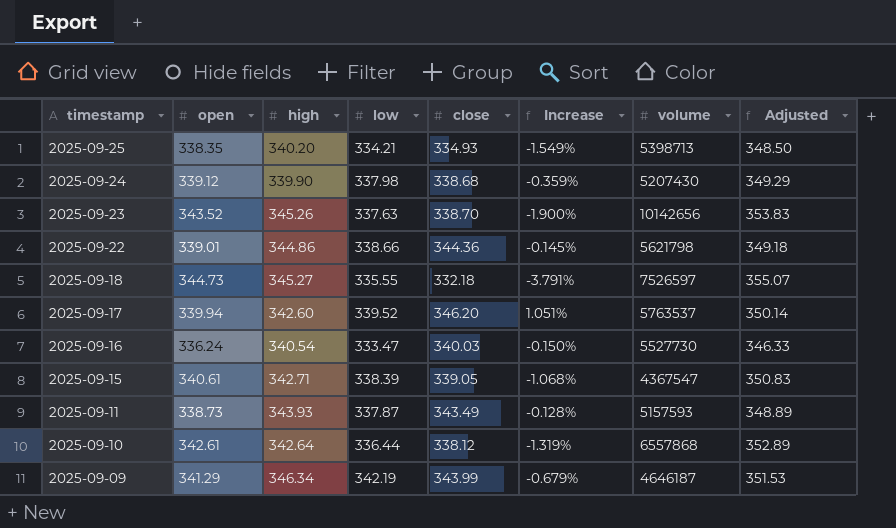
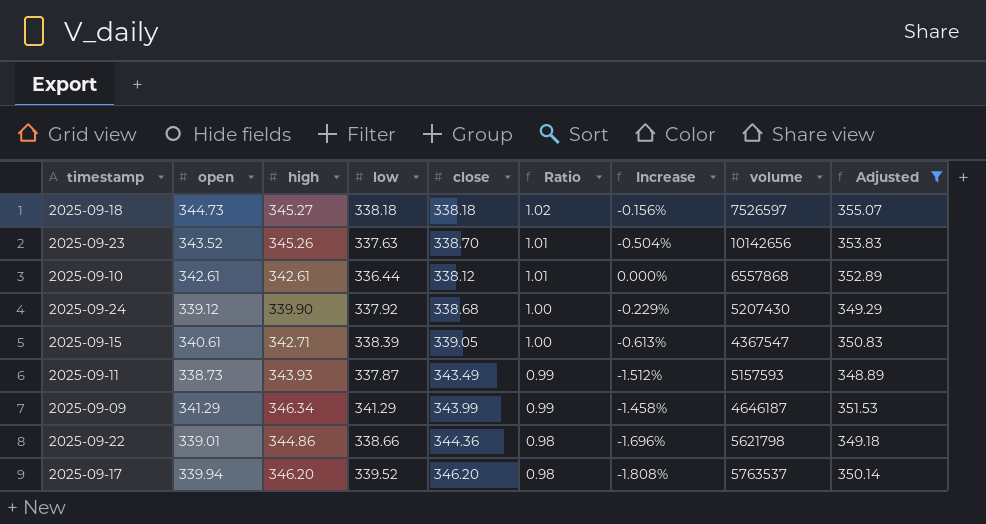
filter: none -> Adjusted >= 348.89
row order: timestamp descending -> Ratio descending
column Ratio | formula: none -> [open] / [close]
column Increase | formula: ([close] - [high]) / [high] -> ([open] - [high]) / [high]
2025-09-18 | low: 335.55 -> 338.18
2025-09-18 | close: 332.18 -> 338.18
2025-09-10 | high: 342.64 -> 342.61
2025-09-24 | low: 337.98 -> 337.92
2025-09-09 | low: 342.19 -> 341.29
2025-09-17 | high: 342.60 -> 346.20

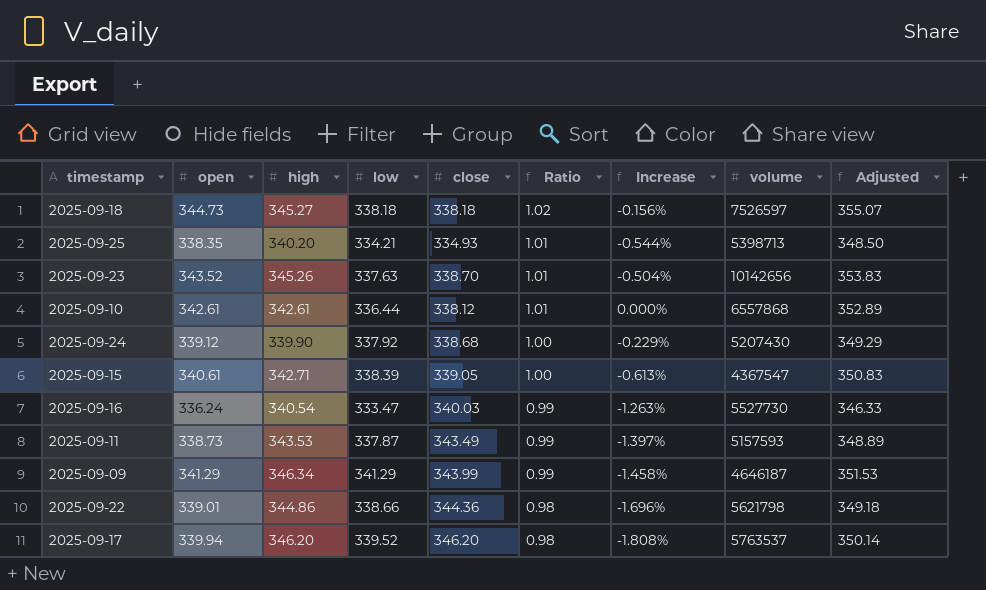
filter: Adjusted >= 348.89 -> none
2025-09-11 | high: 343.93 -> 343.53
2025-09-11 | Increase: -1.512% -> -1.397%

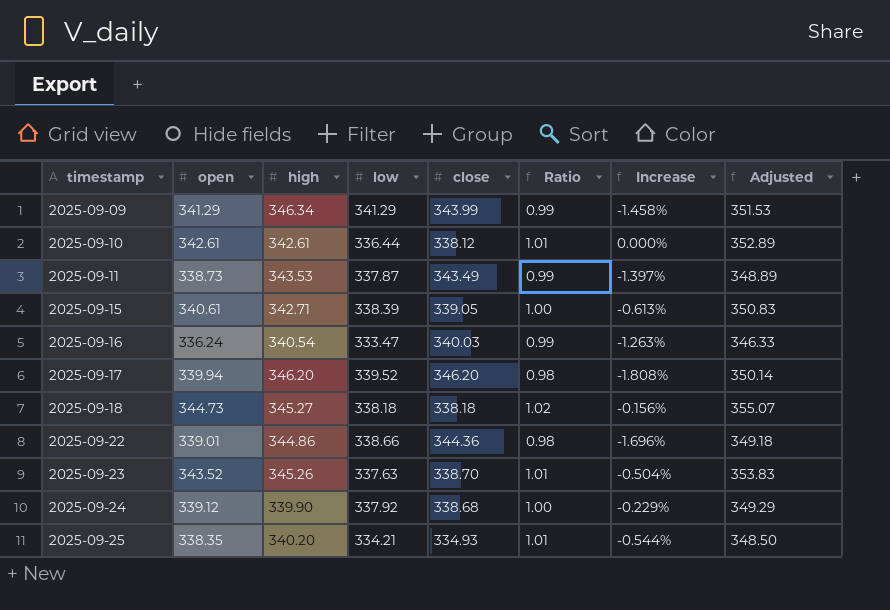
row order: Ratio descending -> timestamp ascending
column volume | position: 8 -> none

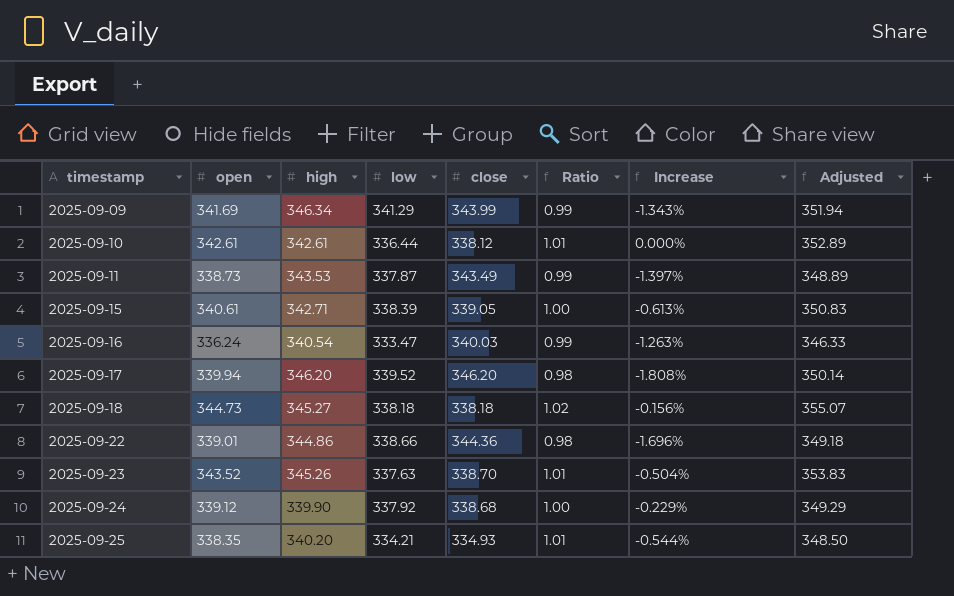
2025-09-09 | open: 341.29 -> 341.69
2025-09-09 | Increase: -1.458% -> -1.343%
2025-09-09 | Adjusted: 351.53 -> 351.94

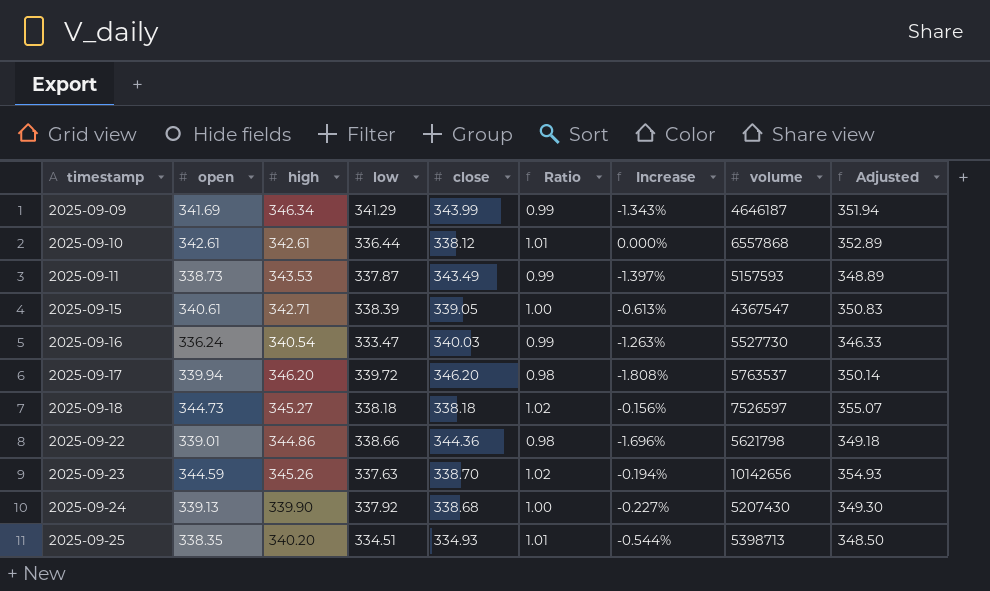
column volume | position: none -> 8
2025-09-17 | low: 339.52 -> 339.72
2025-09-23 | open: 343.52 -> 344.59
2025-09-23 | Ratio: 1.01 -> 1.02
2025-09-23 | Increase: -0.504% -> -0.194%
2025-09-23 | Adjusted: 353.83 -> 354.93
2025-09-24 | open: 339.12 -> 339.13
2025-09-24 | Increase: -0.229% -> -0.227%
2025-09-24 | Adjusted: 349.29 -> 349.30
2025-09-25 | low: 334.21 -> 334.51

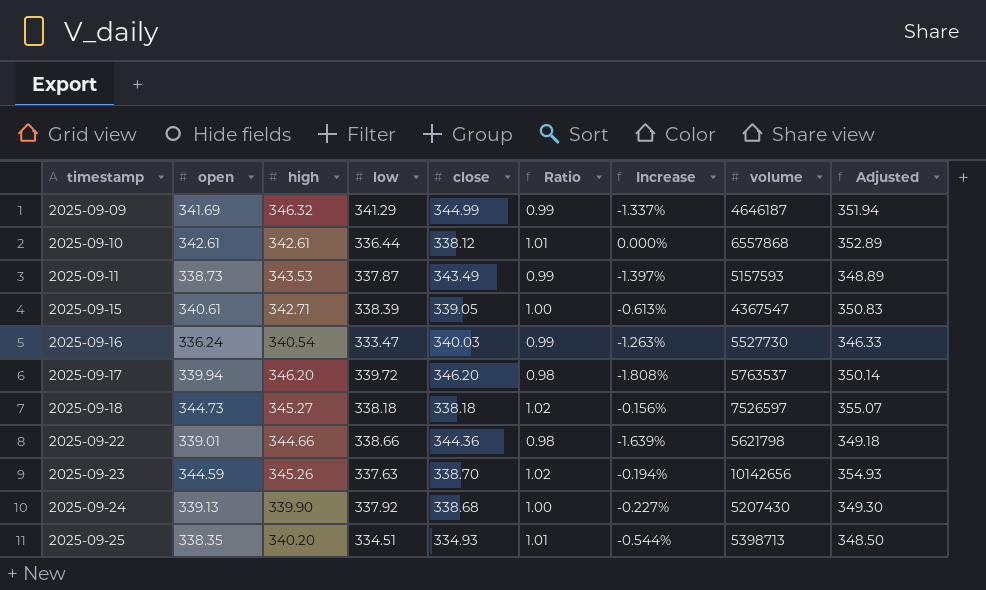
2025-09-09 | high: 346.34 -> 346.32
2025-09-09 | close: 343.99 -> 344.99
2025-09-09 | Increase: -1.343% -> -1.337%
2025-09-22 | high: 344.86 -> 344.66
2025-09-22 | Increase: -1.696% -> -1.639%

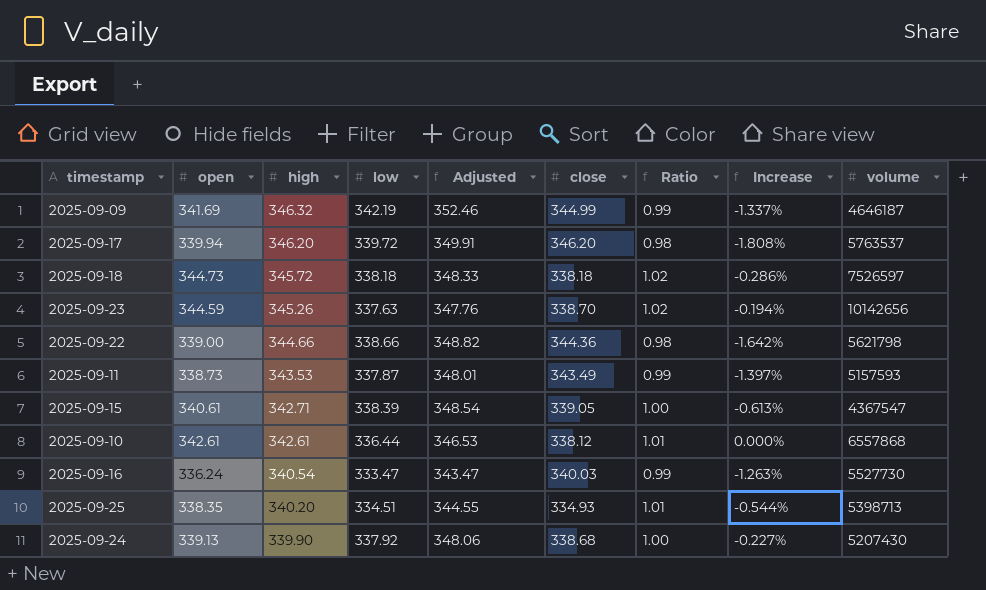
row order: timestamp ascending -> high descending
column Adjusted | formula: [open] * 1.03 -> [low] * 1.03
column Adjusted | position: 9 -> 5
2025-09-09 | low: 341.29 -> 342.19
2025-09-18 | high: 345.27 -> 345.72
2025-09-18 | Increase: -0.156% -> -0.286%
2025-09-22 | open: 339.01 -> 339.00
2025-09-22 | Increase: -1.639% -> -1.642%

